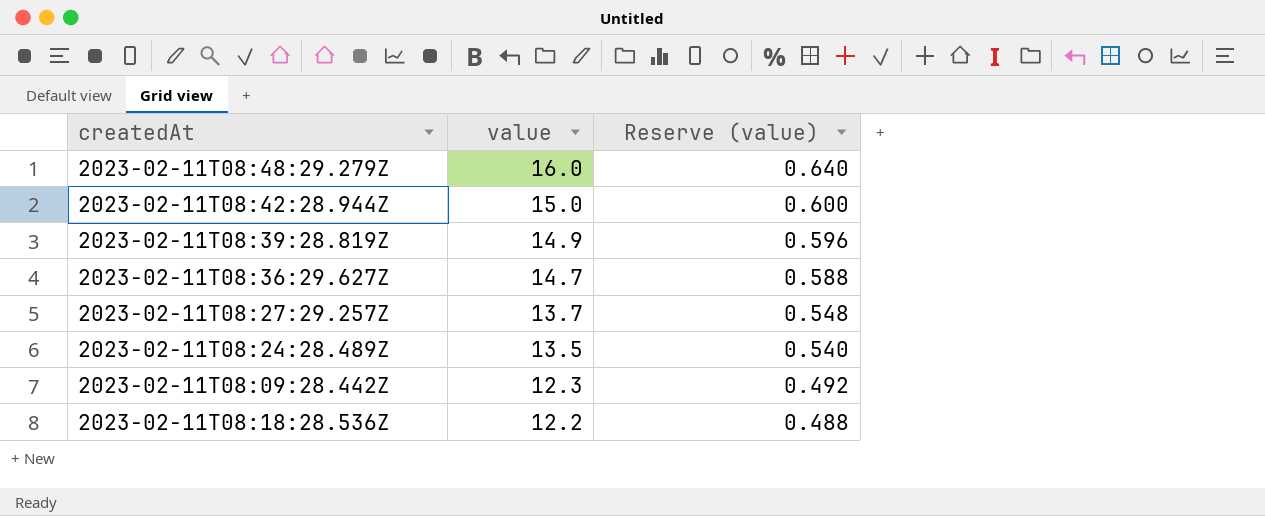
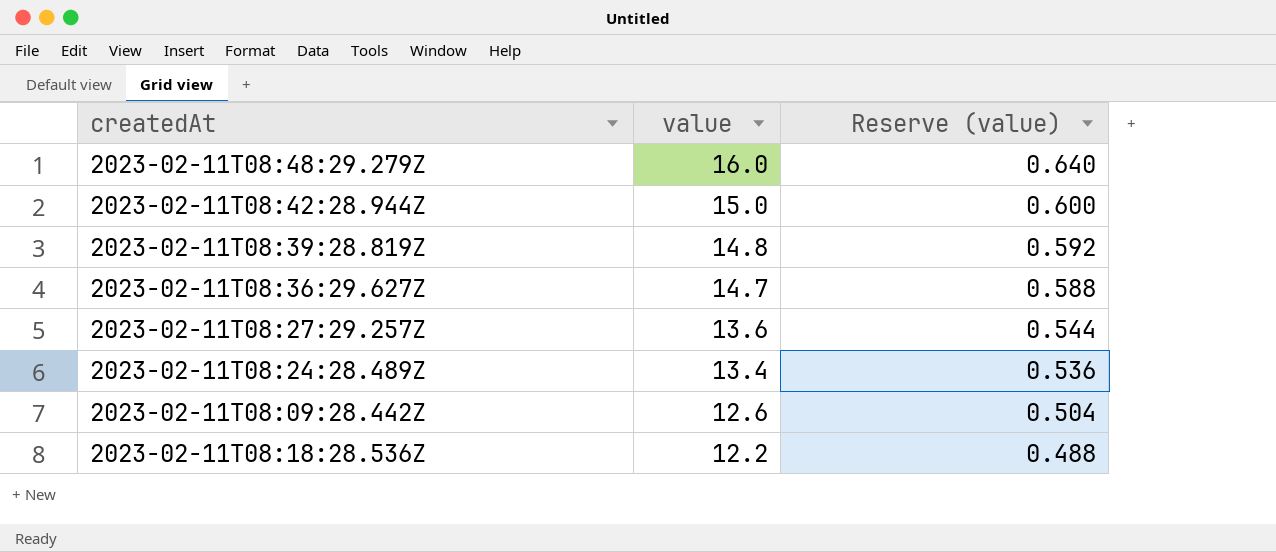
2023-02-11T08:39:28.819Z | value: 14.9 -> 14.8
2023-02-11T08:39:28.819Z | Reserve (value): 0.596 -> 0.592
2023-02-11T08:27:29.257Z | value: 13.7 -> 13.6
2023-02-11T08:27:29.257Z | Reserve (value): 0.548 -> 0.544
2023-02-11T08:24:28.489Z | value: 13.5 -> 13.4
2023-02-11T08:24:28.489Z | Reserve (value): 0.540 -> 0.536
2023-02-11T08:09:28.442Z | value: 12.3 -> 12.6
2023-02-11T08:09:28.442Z | Reserve (value): 0.492 -> 0.504

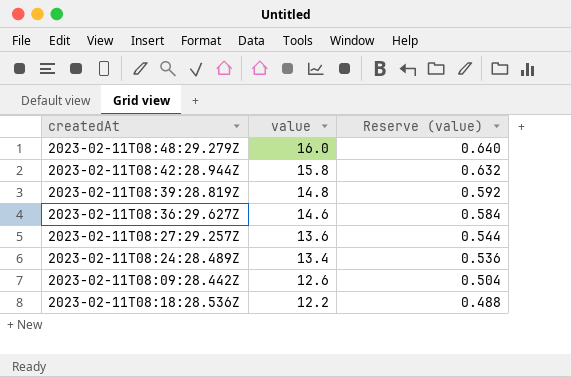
2023-02-11T08:42:28.944Z | value: 15.0 -> 15.8
2023-02-11T08:42:28.944Z | Reserve (value): 0.600 -> 0.632
2023-02-11T08:36:29.627Z | value: 14.7 -> 14.6
2023-02-11T08:36:29.627Z | Reserve (value): 0.588 -> 0.584

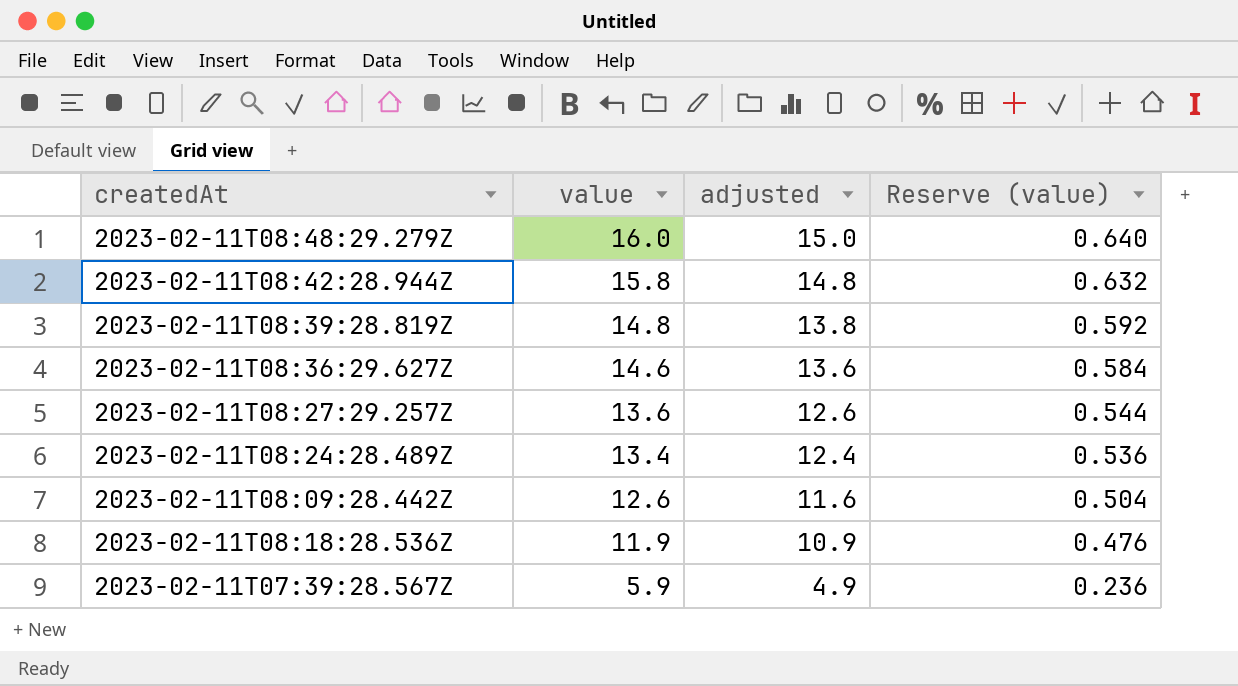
column adjusted | formula: none -> [value] - 1
2023-02-11T08:18:28.536Z | value: 12.2 -> 11.9
2023-02-11T08:18:28.536Z | Reserve (value): 0.488 -> 0.476
row 2023-02-11T07:39:28.567Z: none -> 5.9 | 4.9 | 0.236

